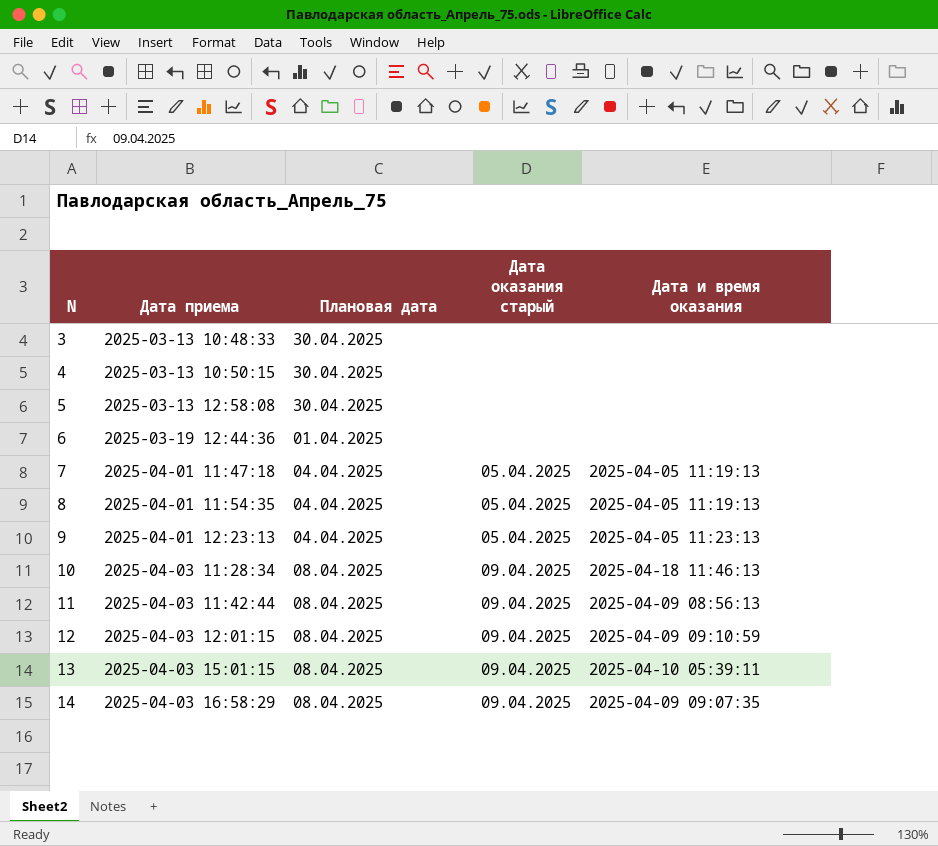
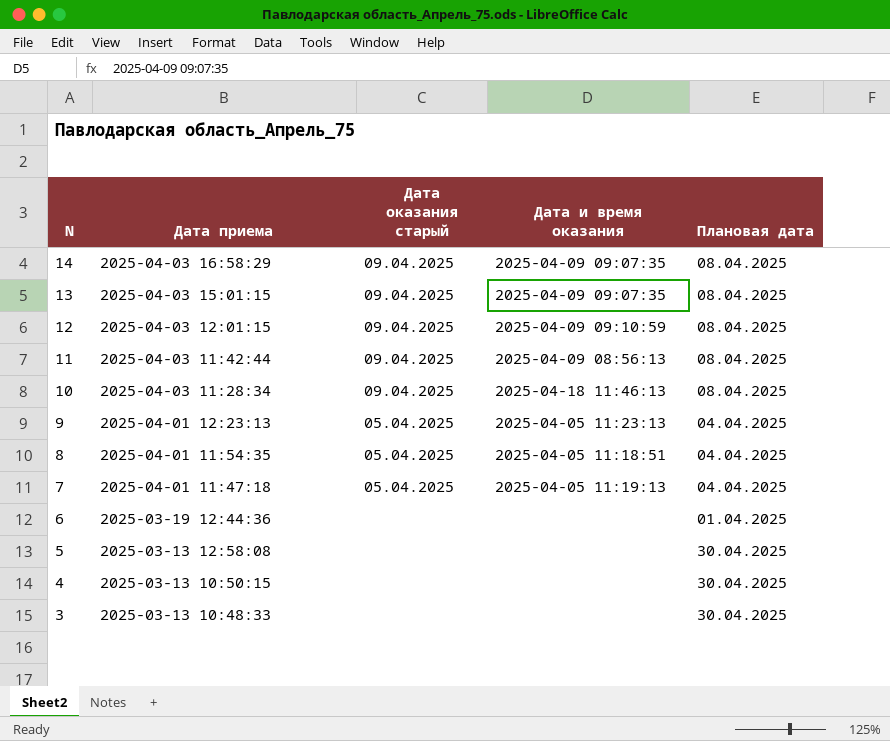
row order: N ascending -> N descending
column Плановая дата | position: 3 -> 5
13 | Дата и время оказания: 2025-04-10 05:39:11 -> 2025-04-09 09:07:35
8 | Дата и время оказания: 2025-04-05 11:19:13 -> 2025-04-05 11:18:51

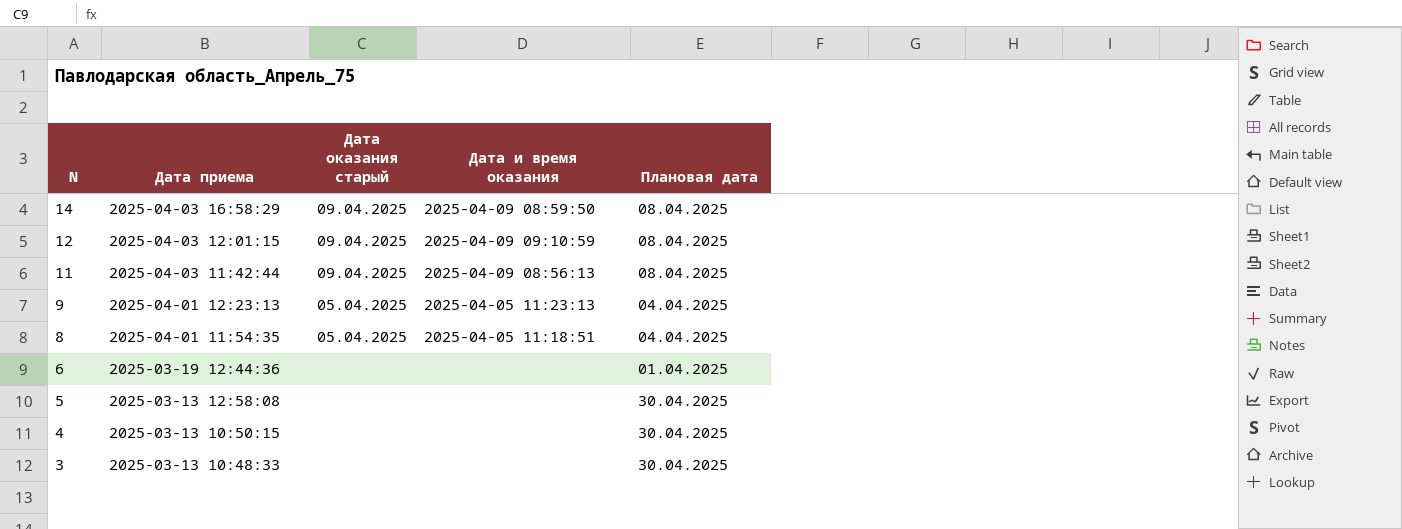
row 13: 2025-04-03 15:01:15 | 09.04.2025 | 2025-04-09 09:07:35 | 08.04.2025 -> none
row 10: 2025-04-03 11:28:34 | 09.04.2025 | 2025-04-18 11:46:13 | 08.04.2025 -> none
row 7: 2025-04-01 11:47:18 | 05.04.2025 | 2025-04-05 11:19:13 | 04.04.2025 -> none
14 | Дата и время оказания: 2025-04-09 09:07:35 -> 2025-04-09 08:59:50

